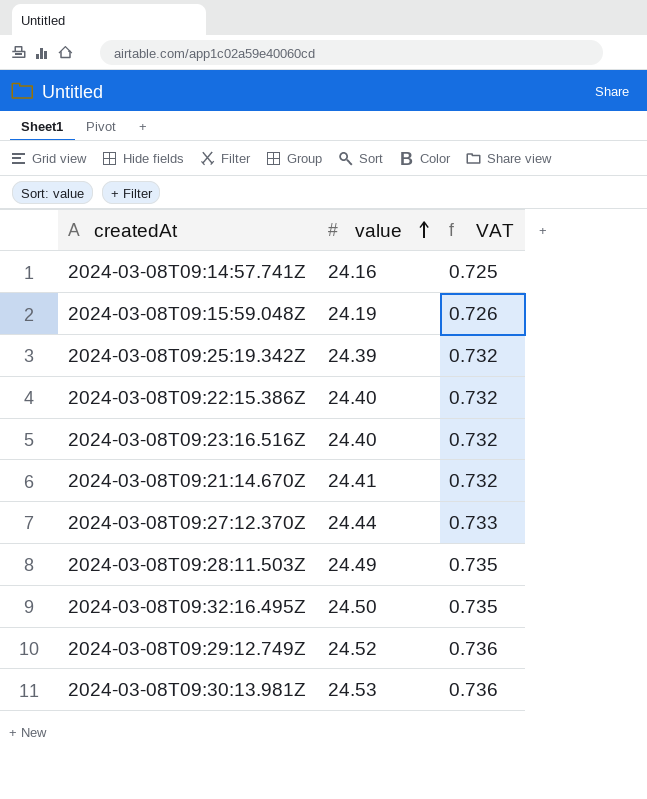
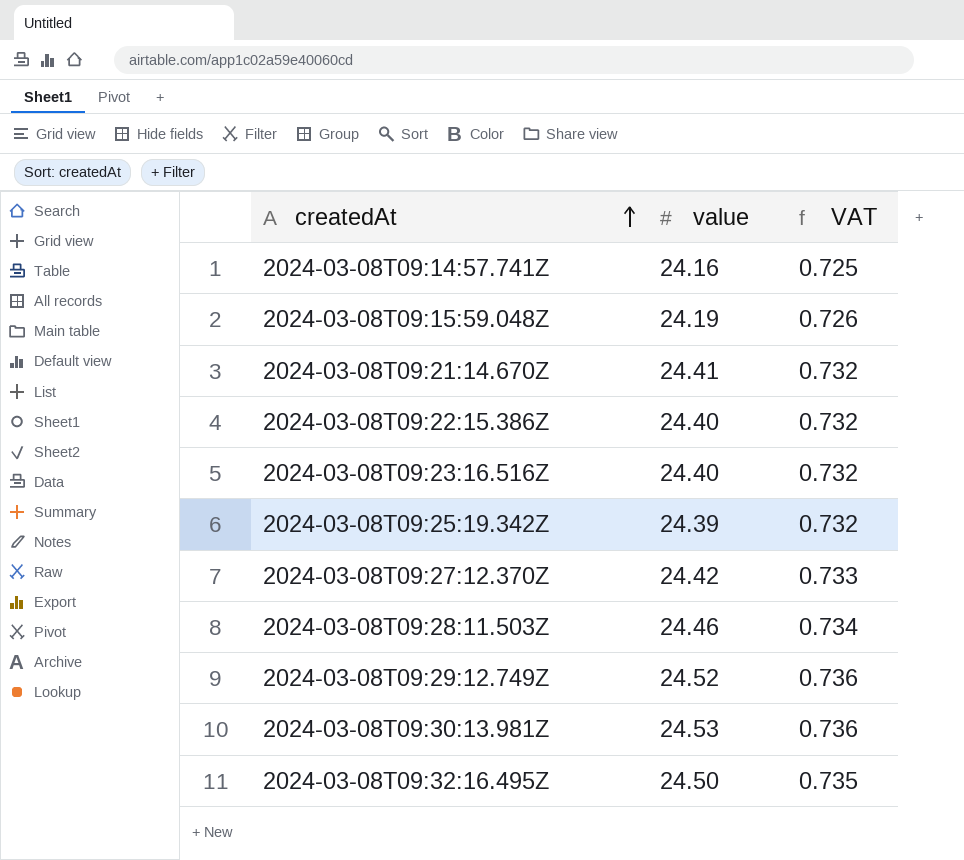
row order: value ascending -> createdAt ascending
2024-03-08T09:27:12.370Z | value: 24.44 -> 24.42
2024-03-08T09:28:11.503Z | value: 24.49 -> 24.46
2024-03-08T09:28:11.503Z | VAT: 0.735 -> 0.734

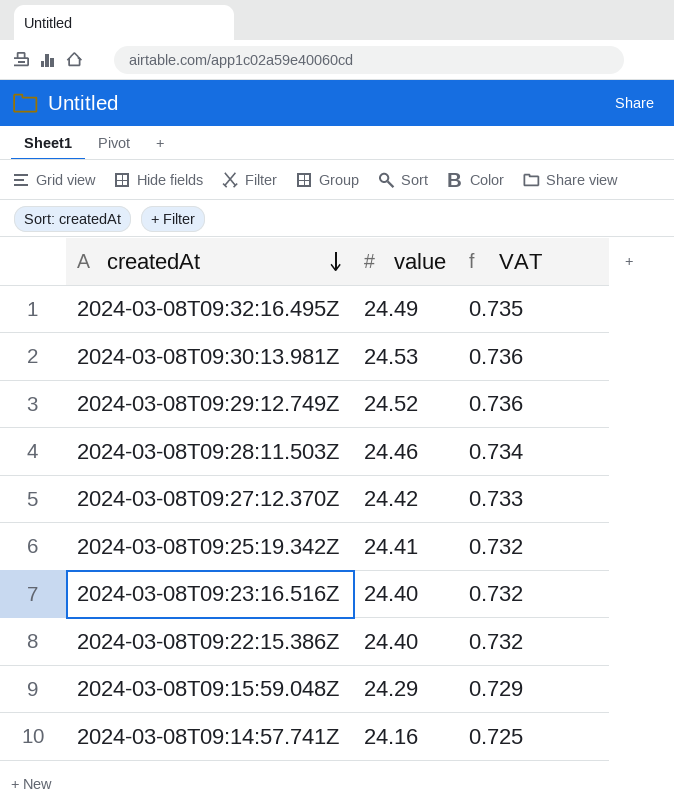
row order: createdAt ascending -> createdAt descending
row 2024-03-08T09:21:14.670Z: 24.41 | 0.732 -> none
2024-03-08T09:32:16.495Z | value: 24.50 -> 24.49
2024-03-08T09:25:19.342Z | value: 24.39 -> 24.41
2024-03-08T09:15:59.048Z | value: 24.19 -> 24.29
2024-03-08T09:15:59.048Z | VAT: 0.726 -> 0.729

